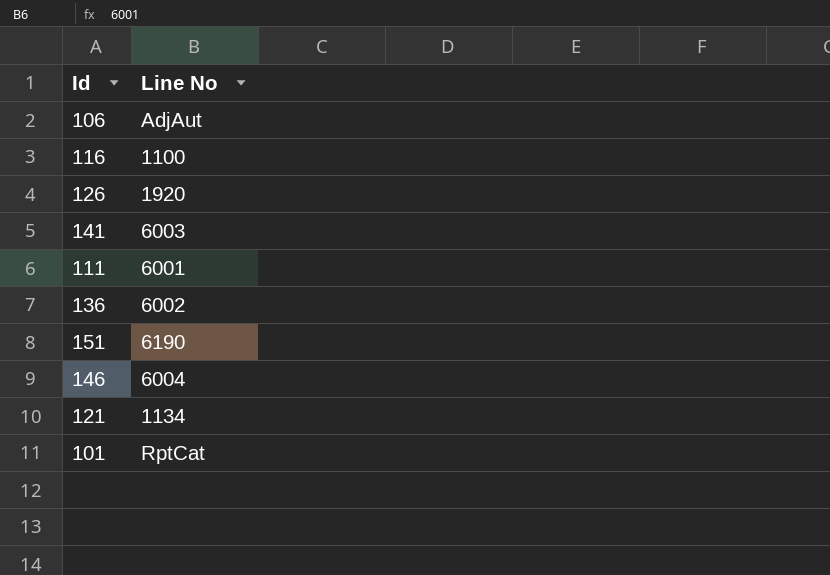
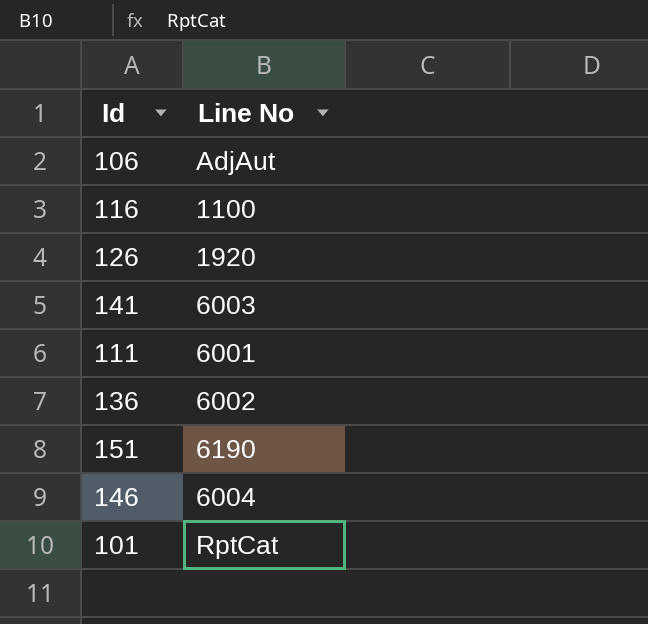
row 121: 1134 -> none

